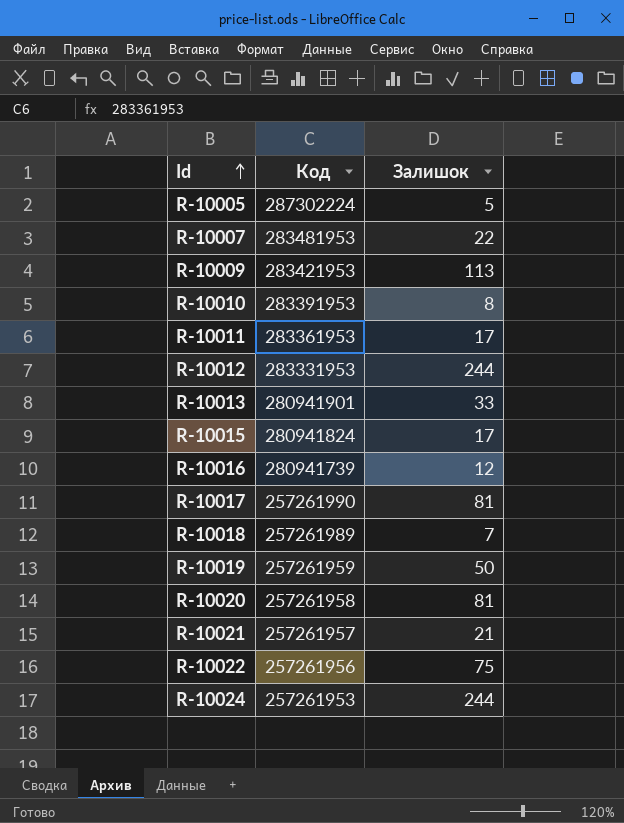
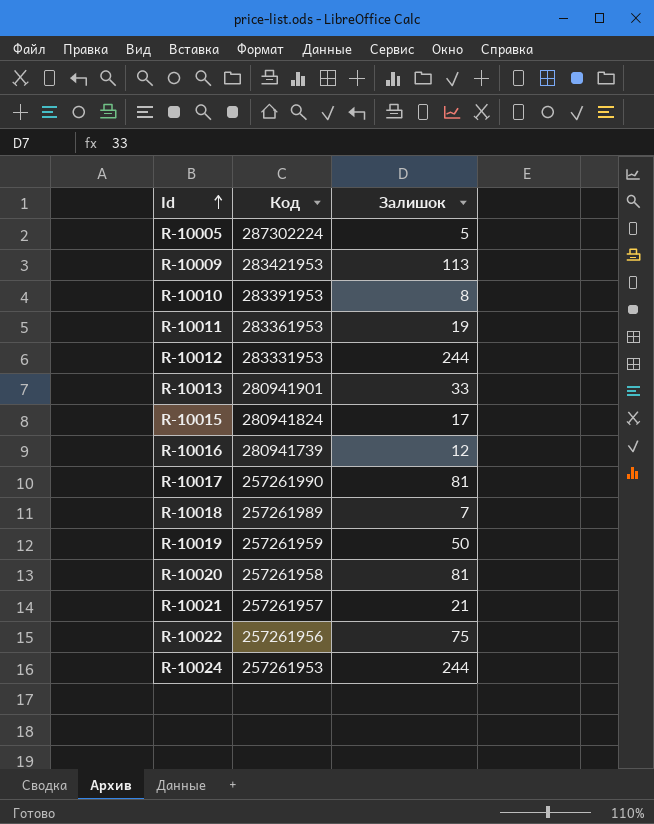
row R-10007: 283481953 | 22 -> none
R-10011 | Залишок: 17 -> 19

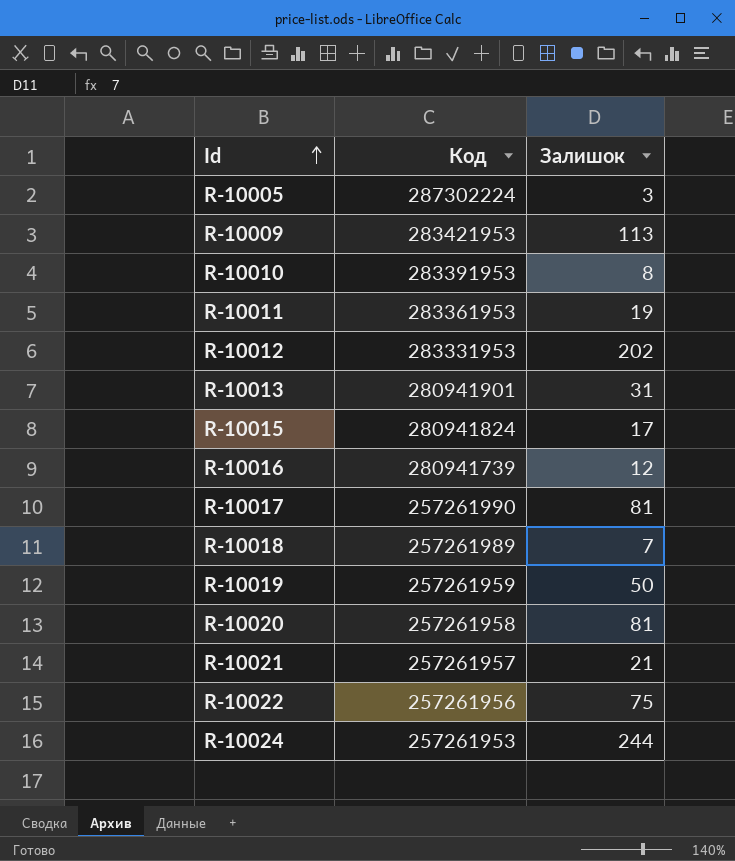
R-10005 | Залишок: 5 -> 3
R-10012 | Залишок: 244 -> 202
R-10013 | Залишок: 33 -> 31

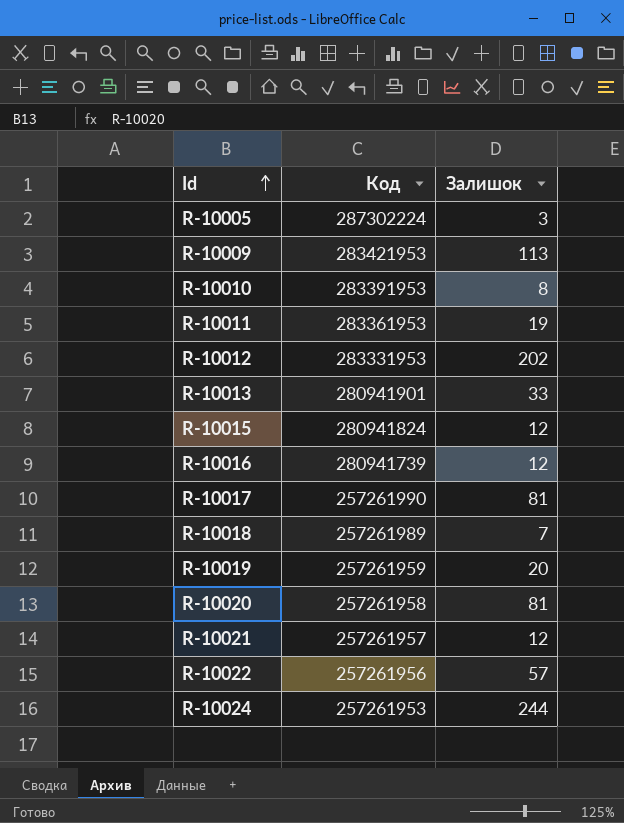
R-10013 | Залишок: 31 -> 33
R-10015 | Залишок: 17 -> 12
R-10019 | Залишок: 50 -> 20
R-10021 | Залишок: 21 -> 12
R-10022 | Залишок: 75 -> 57

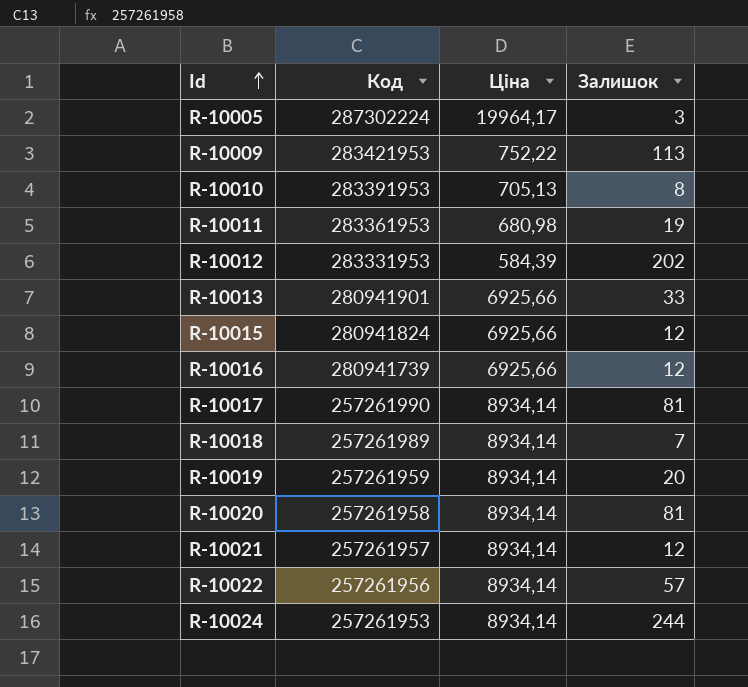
column Ціна | position: none -> 3

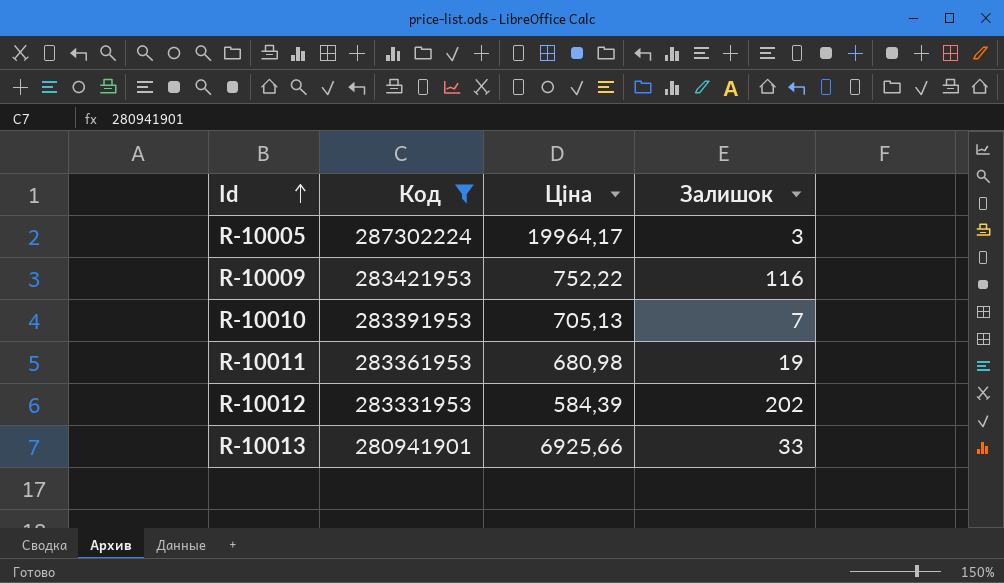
filter: none -> Код >= 280941901
R-10009 | Залишок: 113 -> 116
R-10010 | Залишок: 8 -> 7

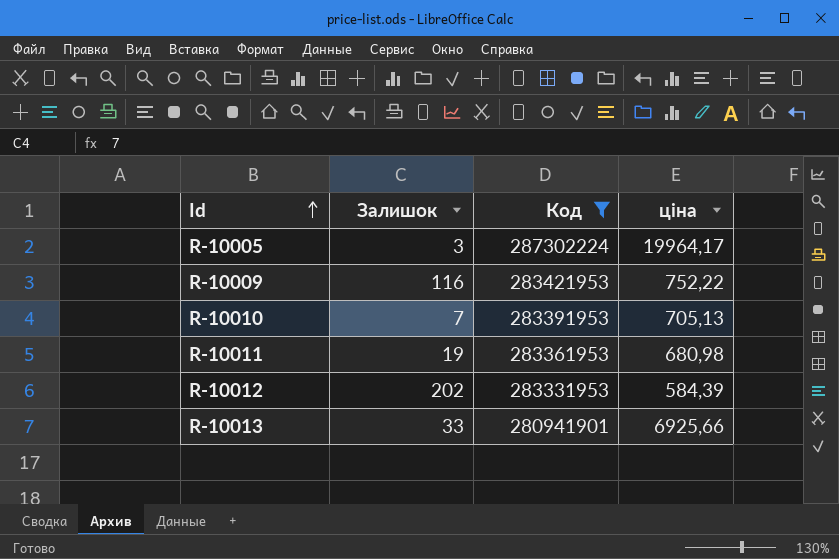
column Залишок | position: 4 -> 2
column name: Ціна -> ціна

